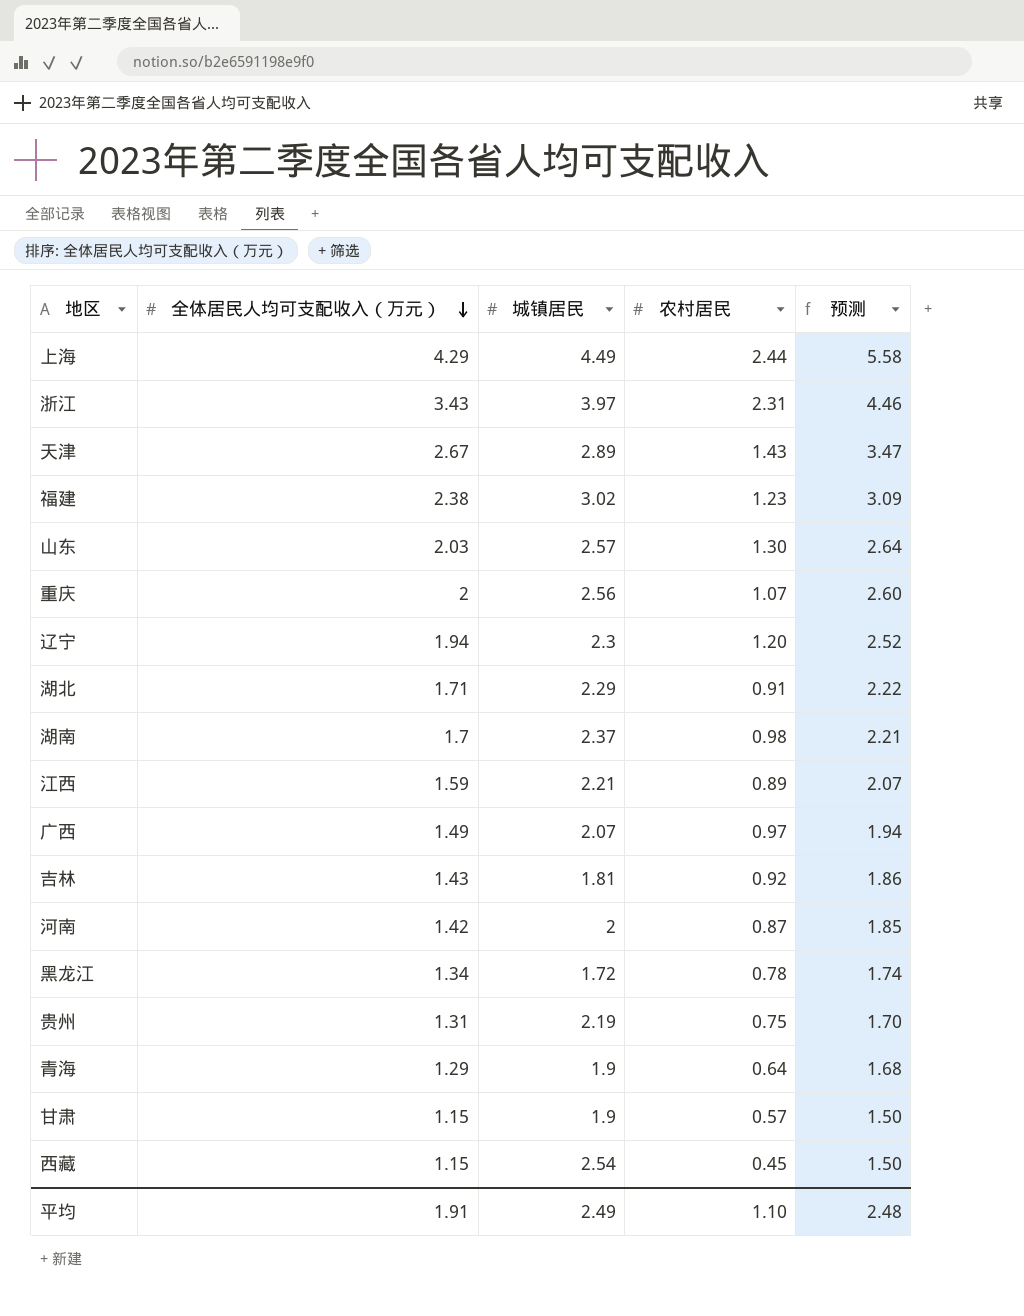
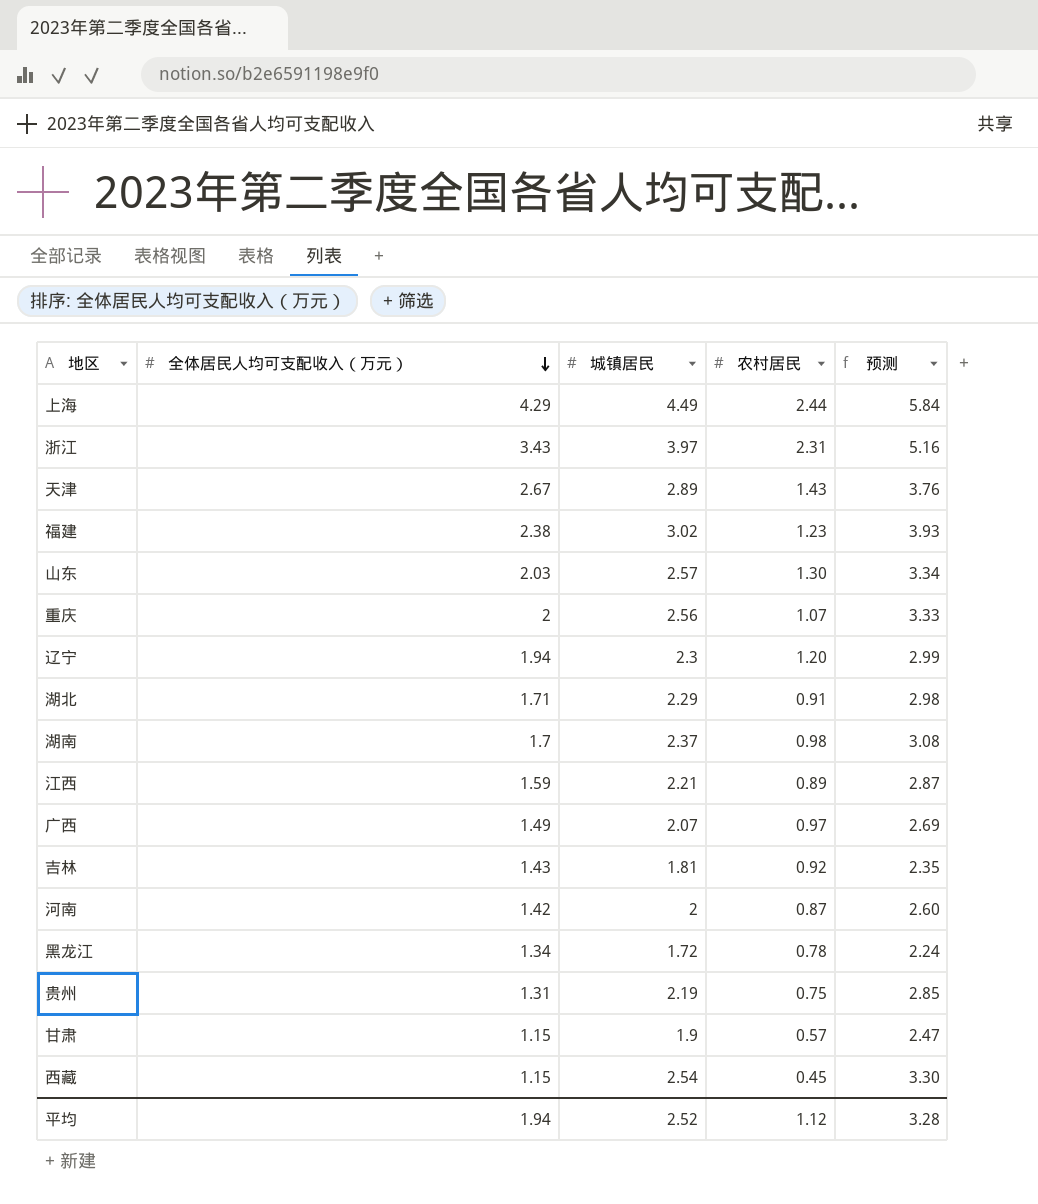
column 预测 | formula: [全体居民人均可支配收入（万元）] * 1.3 -> [城镇居民] * 1.3
row 青海: 1.29 | 1.9 | 0.64 | 1.68 -> none
平均 | 全体居民人均可支配收入（万元）: 1.91 -> 1.94
平均 | 城镇居民: 2.49 -> 2.52
平均 | 农村居民: 1.10 -> 1.12
平均 | 预测: 2.48 -> 3.28

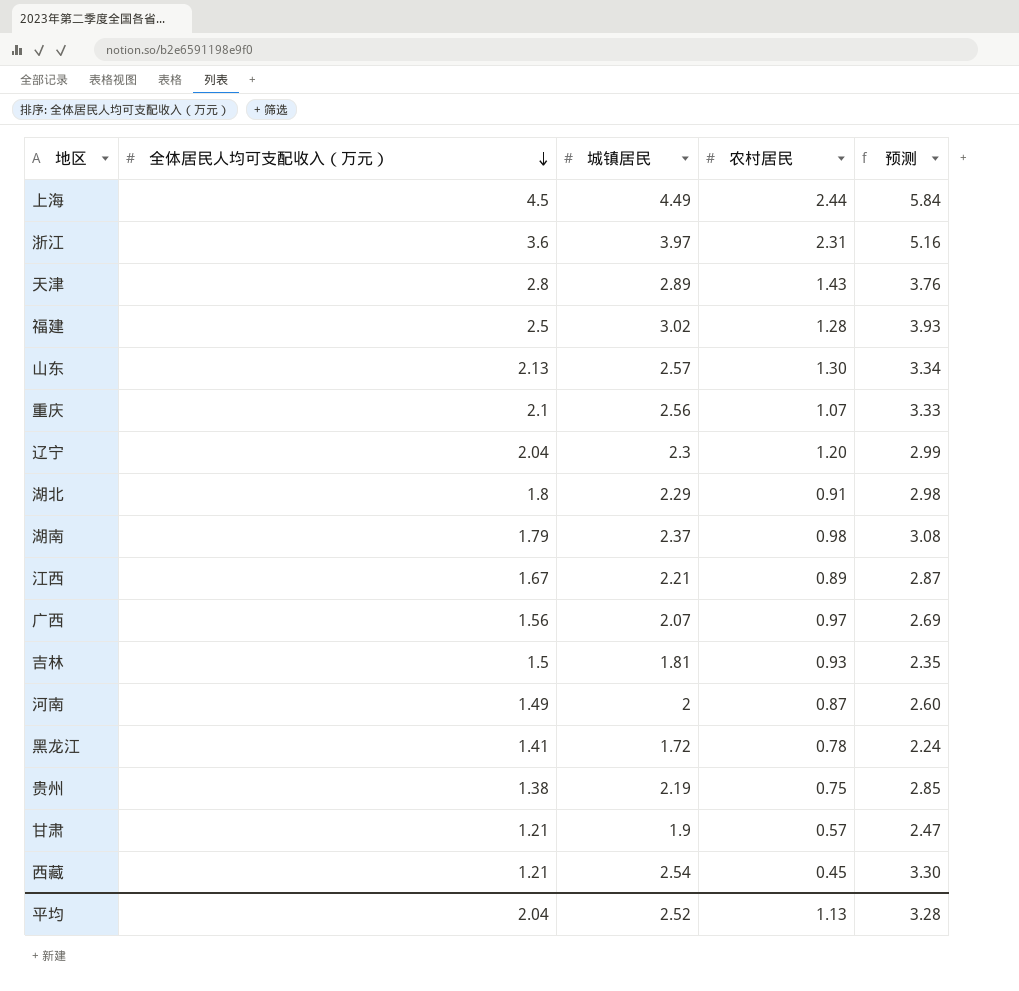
上海 | 全体居民人均可支配收入（万元）: 4.29 -> 4.5
浙江 | 全体居民人均可支配收入（万元）: 3.43 -> 3.6
天津 | 全体居民人均可支配收入（万元）: 2.67 -> 2.8
福建 | 全体居民人均可支配收入（万元）: 2.38 -> 2.5
福建 | 农村居民: 1.23 -> 1.28
山东 | 全体居民人均可支配收入（万元）: 2.03 -> 2.13
重庆 | 全体居民人均可支配收入（万元）: 2 -> 2.1
辽宁 | 全体居民人均可支配收入（万元）: 1.94 -> 2.04
湖北 | 全体居民人均可支配收入（万元）: 1.71 -> 1.8
湖南 | 全体居民人均可支配收入（万元）: 1.7 -> 1.79
江西 | 全体居民人均可支配收入（万元）: 1.59 -> 1.67
广西 | 全体居民人均可支配收入（万元）: 1.49 -> 1.56
吉林 | 全体居民人均可支配收入（万元）: 1.43 -> 1.5
吉林 | 农村居民: 0.92 -> 0.93
河南 | 全体居民人均可支配收入（万元）: 1.42 -> 1.49
黑龙江 | 全体居民人均可支配收入（万元）: 1.34 -> 1.41
贵州 | 全体居民人均可支配收入（万元）: 1.31 -> 1.38
甘肃 | 全体居民人均可支配收入（万元）: 1.15 -> 1.21
西藏 | 全体居民人均可支配收入（万元）: 1.15 -> 1.21
平均 | 全体居民人均可支配收入（万元）: 1.94 -> 2.04
平均 | 农村居民: 1.12 -> 1.13

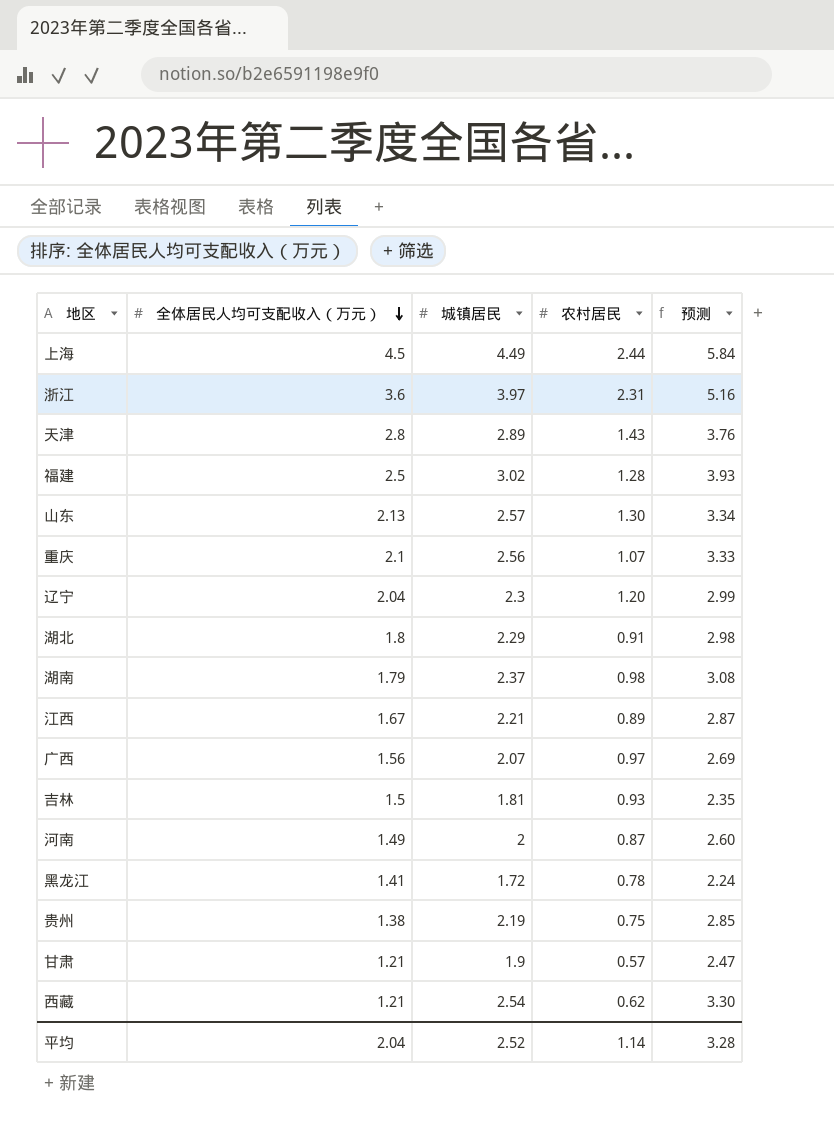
西藏 | 农村居民: 0.45 -> 0.62
平均 | 农村居民: 1.13 -> 1.14

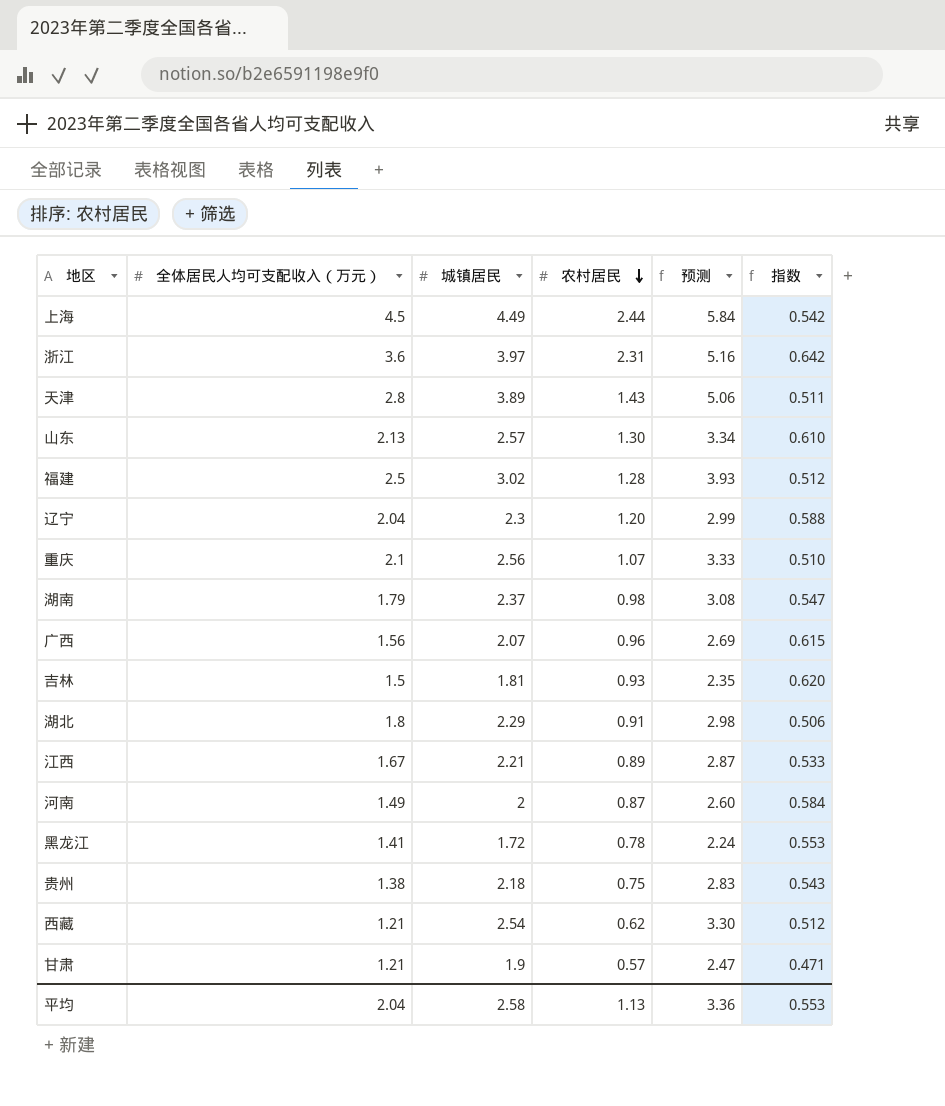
row order: 全体居民人均可支配收入（万元） descending -> 农村居民 descending
column 指数 | formula: none -> [农村居民] / [全体居民人均可支配收入（万元）]
天津 | 城镇居民: 2.89 -> 3.89
天津 | 预测: 3.76 -> 5.06
广西 | 农村居民: 0.97 -> 0.96
贵州 | 城镇居民: 2.19 -> 2.18
贵州 | 预测: 2.85 -> 2.83
平均 | 城镇居民: 2.52 -> 2.58
平均 | 农村居民: 1.14 -> 1.13
平均 | 预测: 3.28 -> 3.36

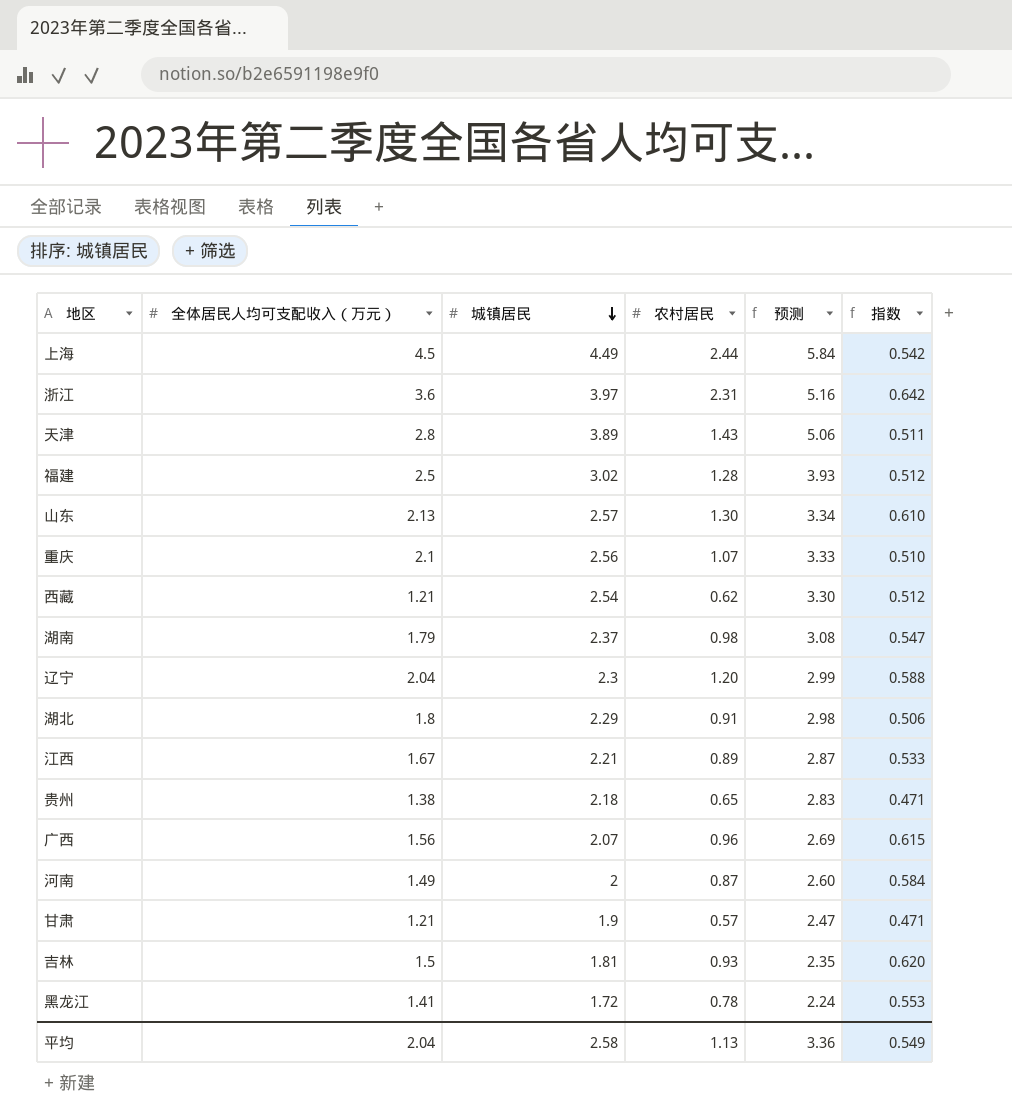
row order: 农村居民 descending -> 城镇居民 descending
贵州 | 农村居民: 0.75 -> 0.65
贵州 | 指数: 0.543 -> 0.471
平均 | 指数: 0.553 -> 0.549

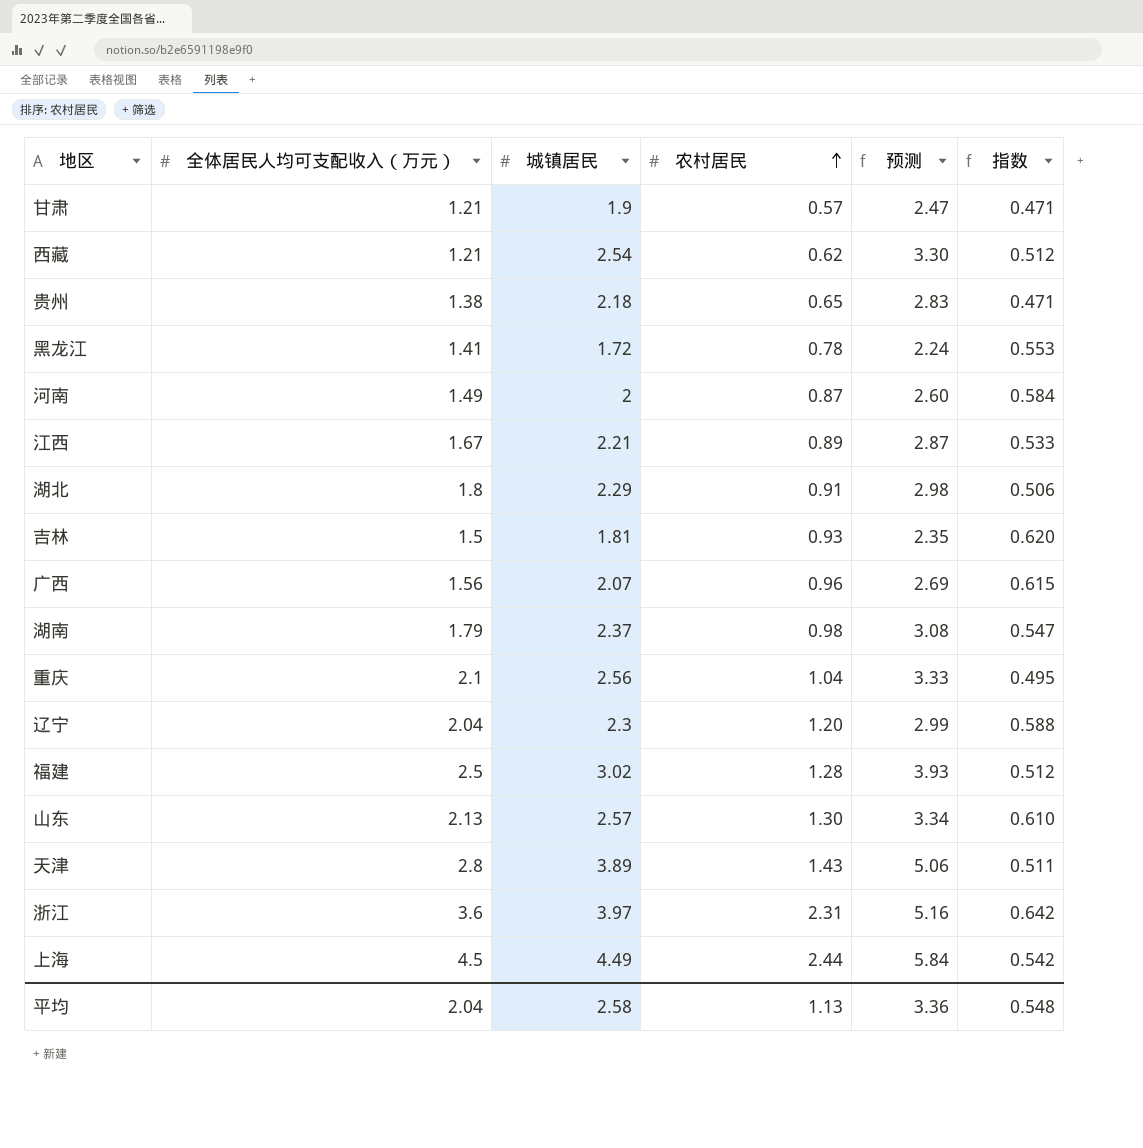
row order: 城镇居民 descending -> 农村居民 ascending
重庆 | 农村居民: 1.07 -> 1.04
重庆 | 指数: 0.510 -> 0.495
平均 | 指数: 0.549 -> 0.548

